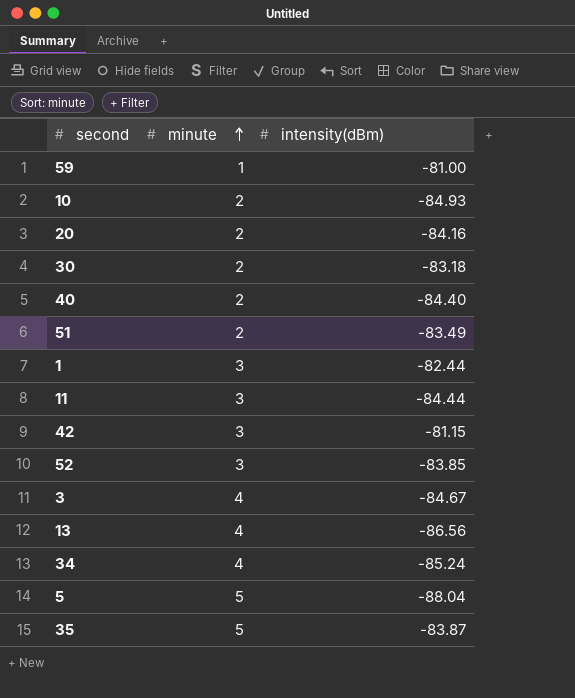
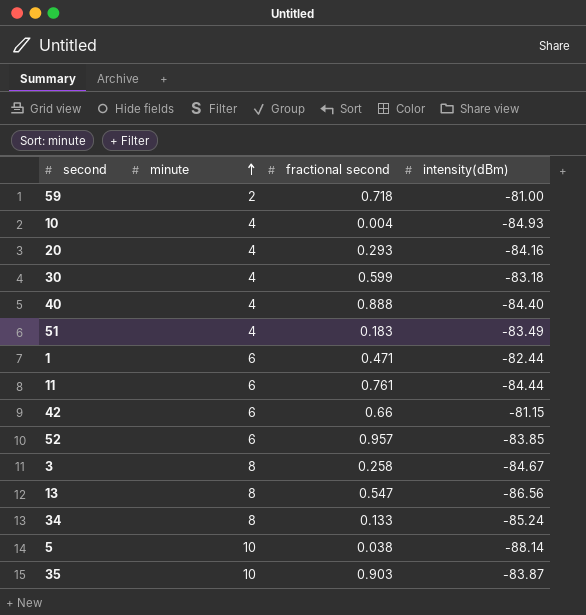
column fractional second | position: none -> 3
59 | minute: 1 -> 2
10 | minute: 2 -> 4
20 | minute: 2 -> 4
30 | minute: 2 -> 4
40 | minute: 2 -> 4
51 | minute: 2 -> 4
1 | minute: 3 -> 6
11 | minute: 3 -> 6
42 | minute: 3 -> 6
52 | minute: 3 -> 6
3 | minute: 4 -> 8
13 | minute: 4 -> 8
34 | minute: 4 -> 8
5 | minute: 5 -> 10
5 | intensity(dBm): -88.04 -> -88.14
35 | minute: 5 -> 10

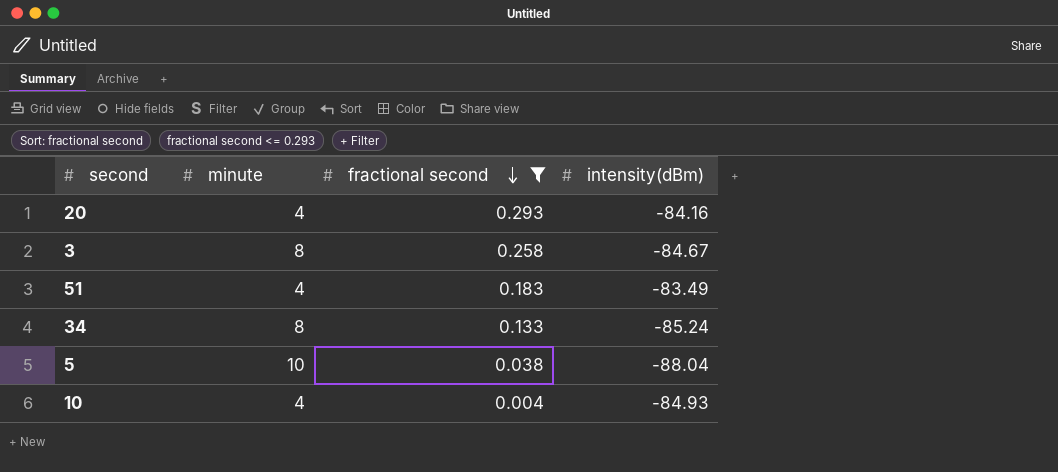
filter: none -> fractional second <= 0.293
row order: minute ascending -> fractional second descending
5 | intensity(dBm): -88.14 -> -88.04

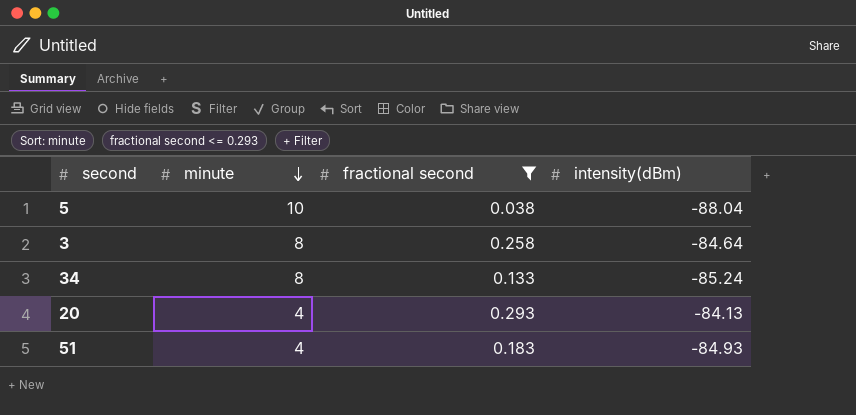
row order: fractional second descending -> minute descending
row 10: 4 | 0.004 | -84.93 -> none
3 | intensity(dBm): -84.67 -> -84.64
20 | intensity(dBm): -84.16 -> -84.13
51 | intensity(dBm): -83.49 -> -84.93

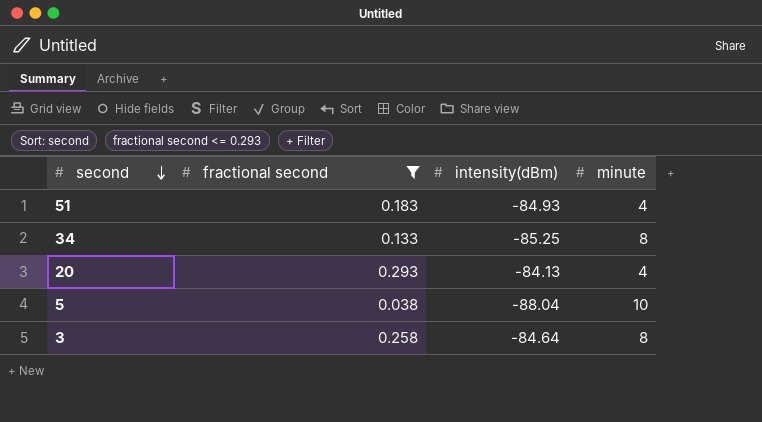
row order: minute descending -> second descending
column minute | position: 2 -> 4
34 | intensity(dBm): -85.24 -> -85.25

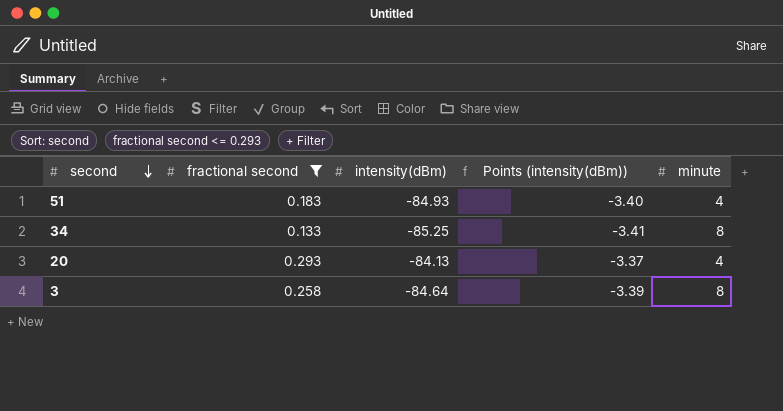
column Points (intensity(dBm)) | formula: none -> [intensity(dBm)] * 0.04
row 5: 0.038 | -88.04 | 10 -> none

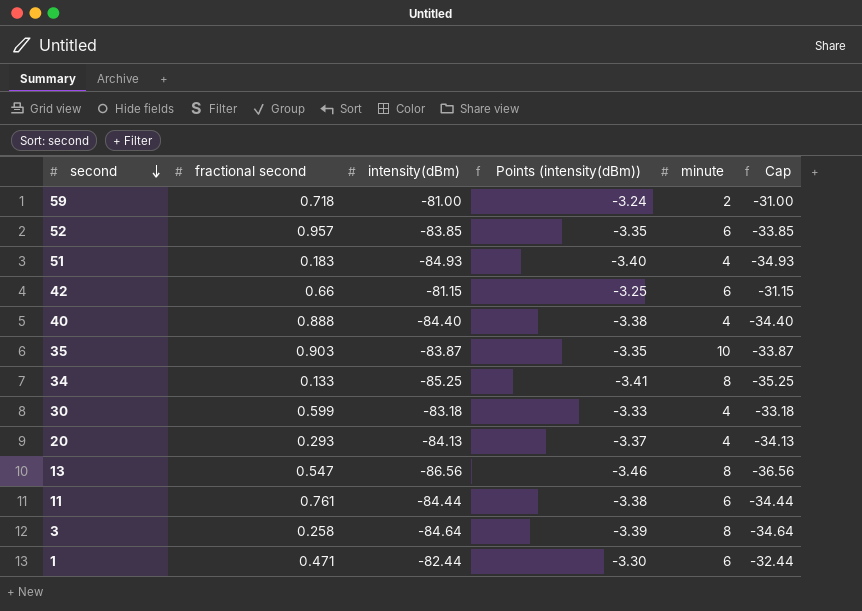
filter: fractional second <= 0.293 -> none
column Cap | formula: none -> [intensity(dBm)] + 50

